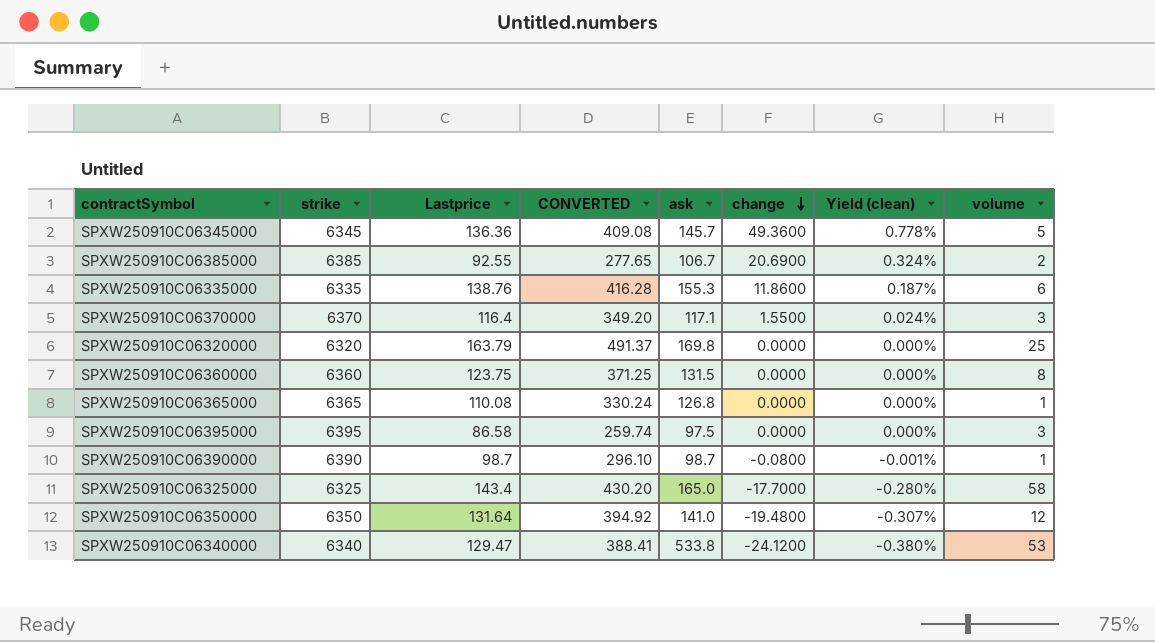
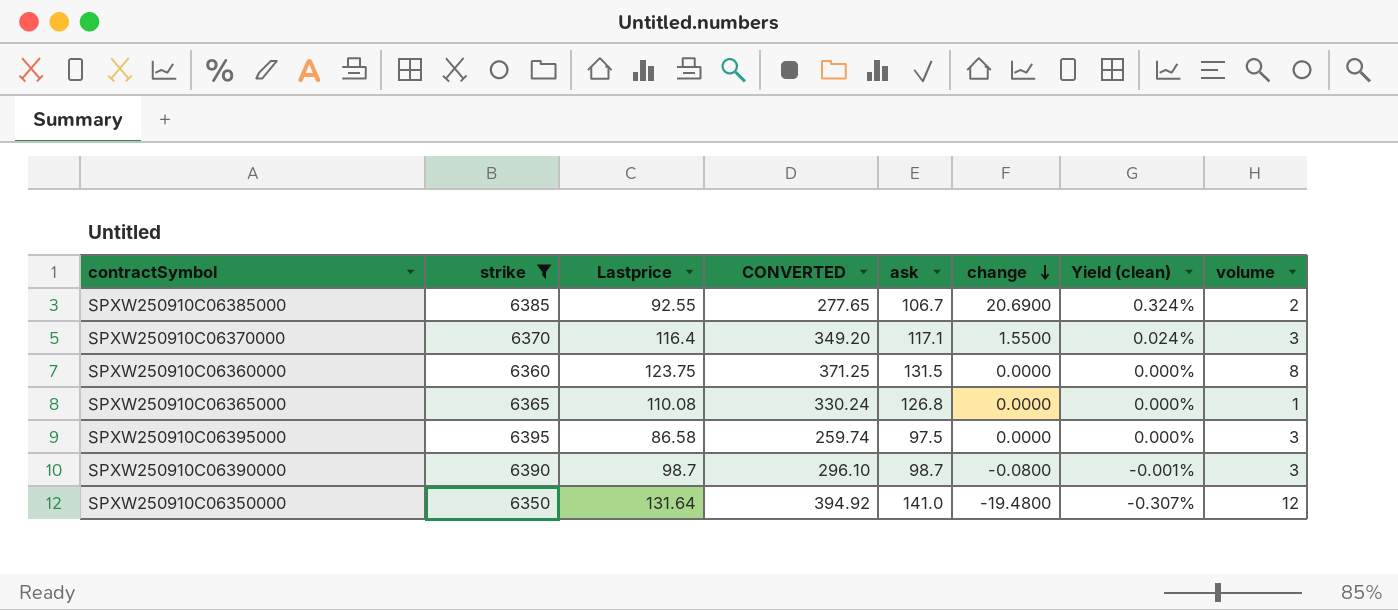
filter: none -> strike >= 6350
SPXW250910C06390000 | volume: 1 -> 3

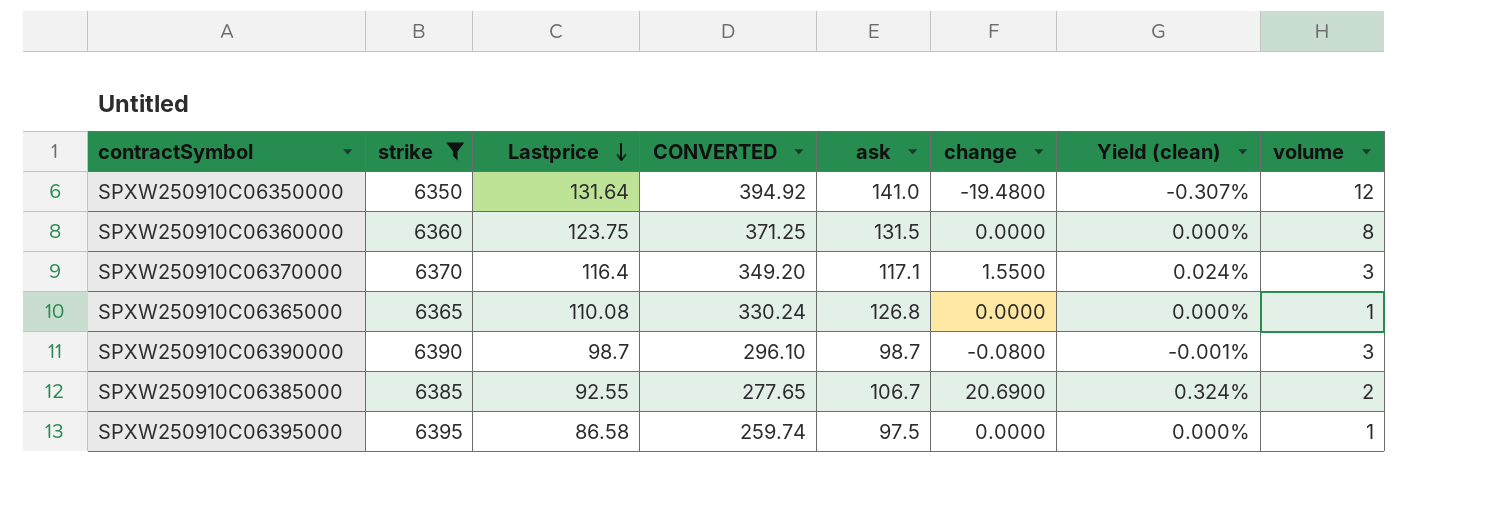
row order: change descending -> Lastprice descending
SPXW250910C06395000 | volume: 3 -> 1

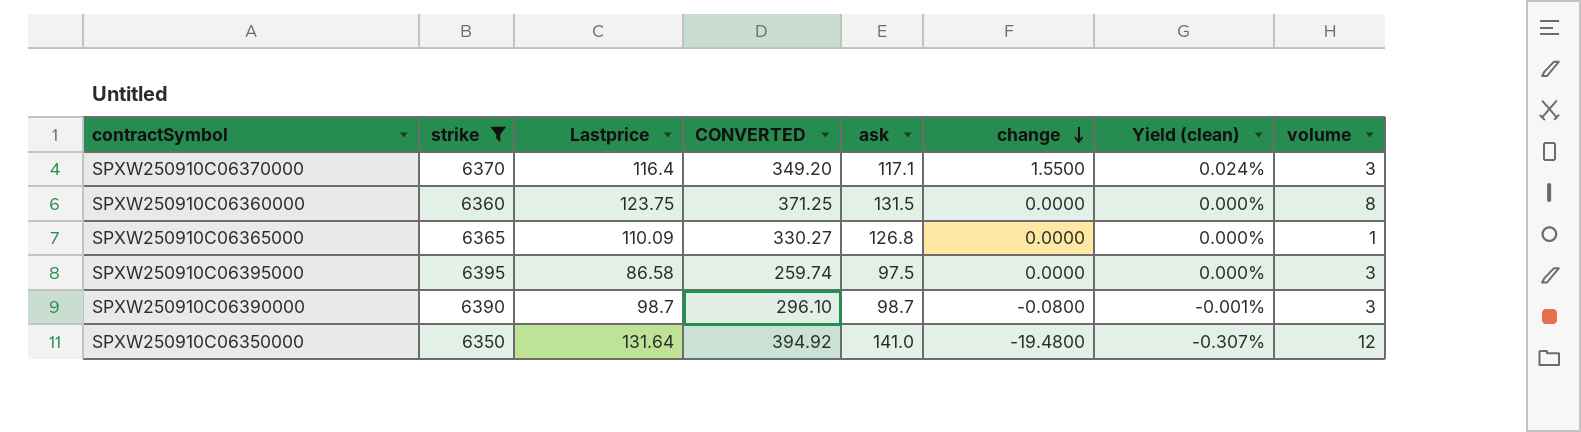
row order: Lastprice descending -> change descending
row SPXW250910C06385000: 6385 | 92.55 | 277.65 | 106.7 | 20.6900 | 0.324% | 2 -> none
SPXW250910C06365000 | Lastprice: 110.08 -> 110.09
SPXW250910C06365000 | CONVERTED: 330.24 -> 330.27
SPXW250910C06395000 | volume: 1 -> 3

